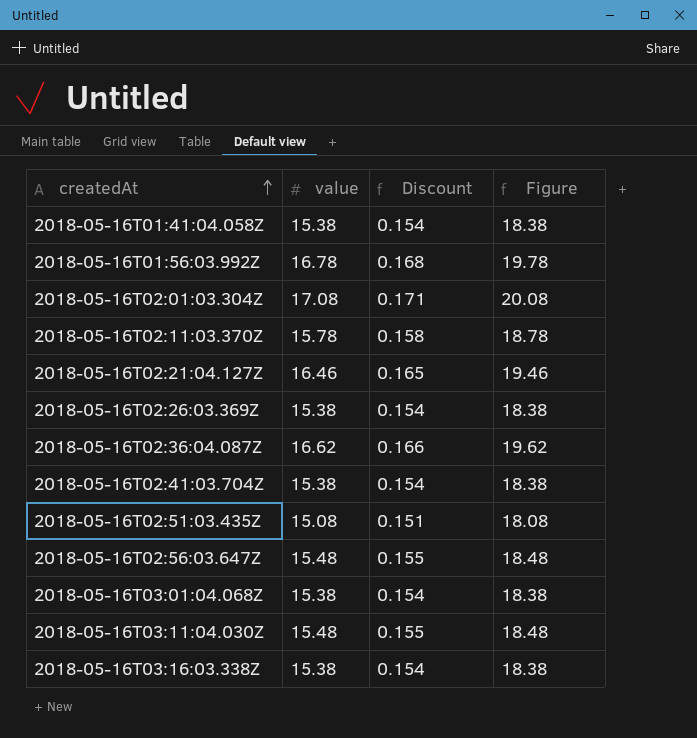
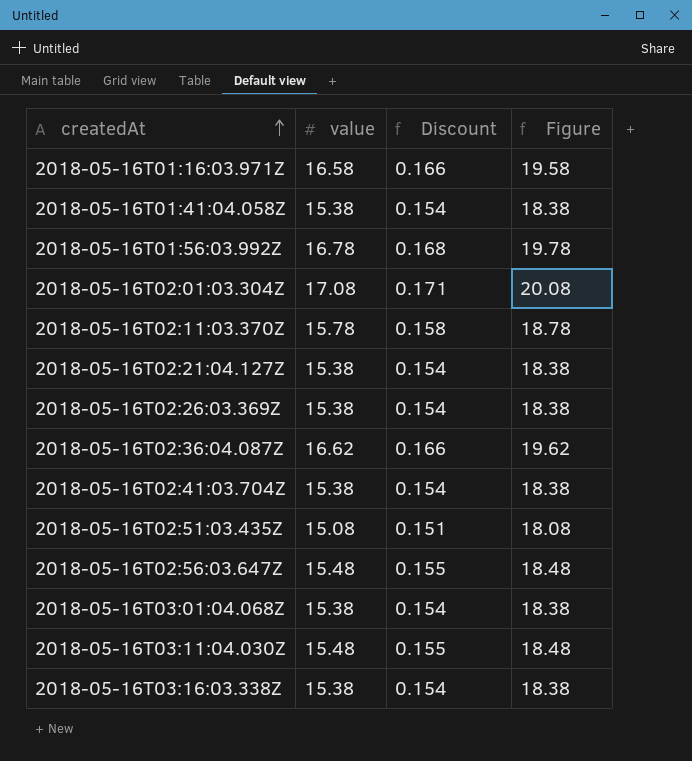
row 2018-05-16T01:16:03.971Z: none -> 16.58 | 0.166 | 19.58
2018-05-16T02:21:04.127Z | value: 16.46 -> 15.38
2018-05-16T02:21:04.127Z | Discount: 0.165 -> 0.154
2018-05-16T02:21:04.127Z | Figure: 19.46 -> 18.38

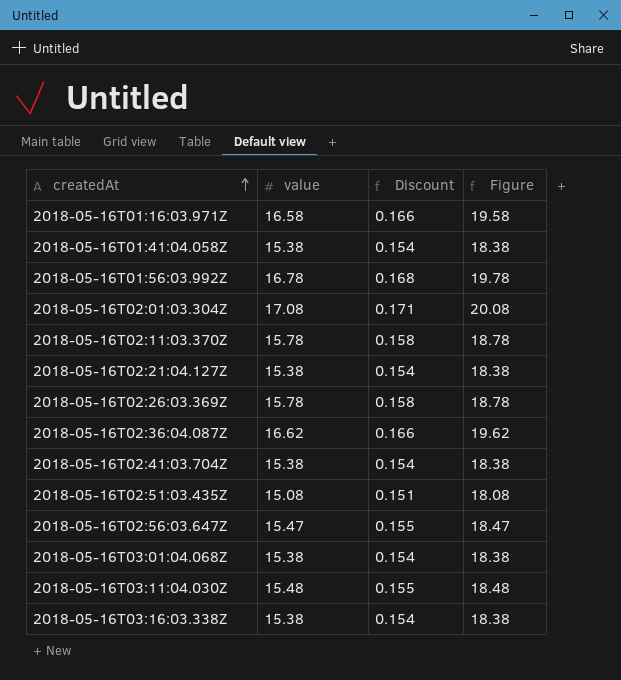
2018-05-16T02:26:03.369Z | value: 15.38 -> 15.78
2018-05-16T02:26:03.369Z | Discount: 0.154 -> 0.158
2018-05-16T02:26:03.369Z | Figure: 18.38 -> 18.78
2018-05-16T02:56:03.647Z | value: 15.48 -> 15.47
2018-05-16T02:56:03.647Z | Figure: 18.48 -> 18.47

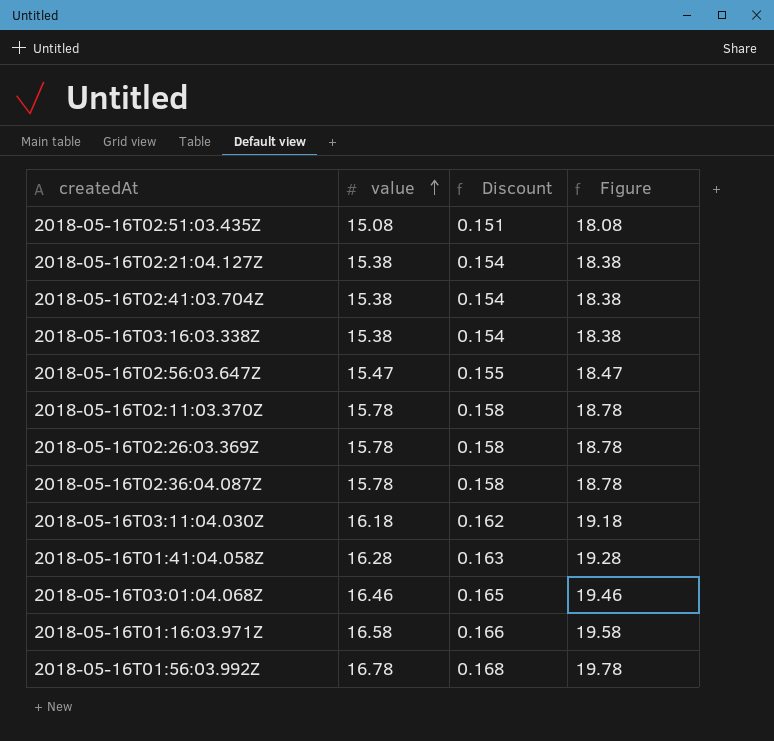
row order: createdAt ascending -> value ascending
row 2018-05-16T02:01:03.304Z: 17.08 | 0.171 | 20.08 -> none
2018-05-16T02:36:04.087Z | value: 16.62 -> 15.78
2018-05-16T02:36:04.087Z | Discount: 0.166 -> 0.158
2018-05-16T02:36:04.087Z | Figure: 19.62 -> 18.78
2018-05-16T03:11:04.030Z | value: 15.48 -> 16.18
2018-05-16T03:11:04.030Z | Discount: 0.155 -> 0.162
2018-05-16T03:11:04.030Z | Figure: 18.48 -> 19.18
2018-05-16T01:41:04.058Z | value: 15.38 -> 16.28
2018-05-16T01:41:04.058Z | Discount: 0.154 -> 0.163
2018-05-16T01:41:04.058Z | Figure: 18.38 -> 19.28
2018-05-16T03:01:04.068Z | value: 15.38 -> 16.46
2018-05-16T03:01:04.068Z | Discount: 0.154 -> 0.165
2018-05-16T03:01:04.068Z | Figure: 18.38 -> 19.46

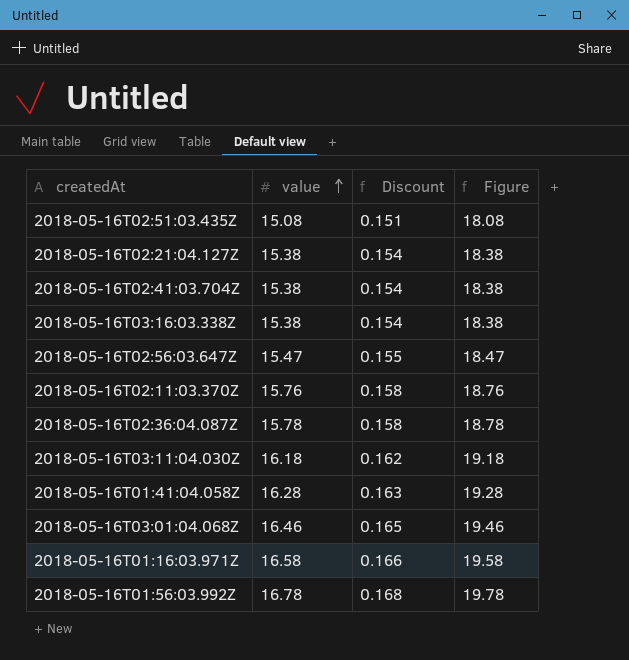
row 2018-05-16T02:26:03.369Z: 15.78 | 0.158 | 18.78 -> none
2018-05-16T02:11:03.370Z | value: 15.78 -> 15.76
2018-05-16T02:11:03.370Z | Figure: 18.78 -> 18.76

